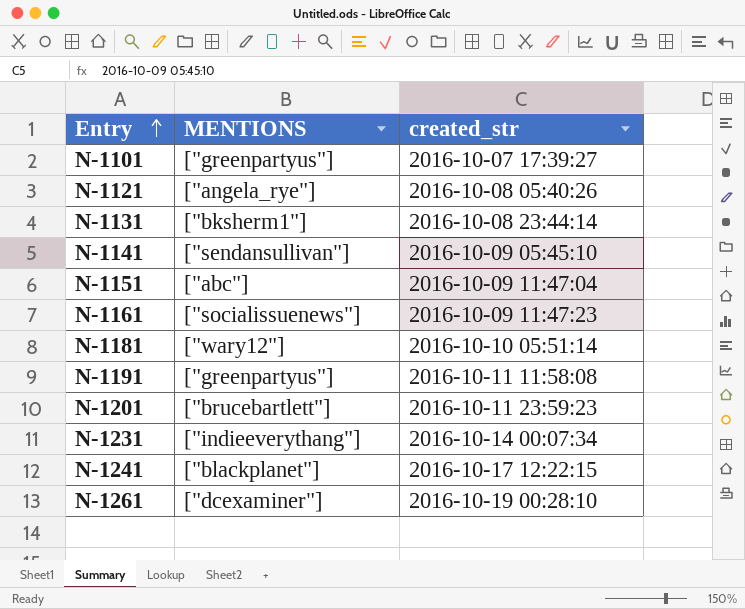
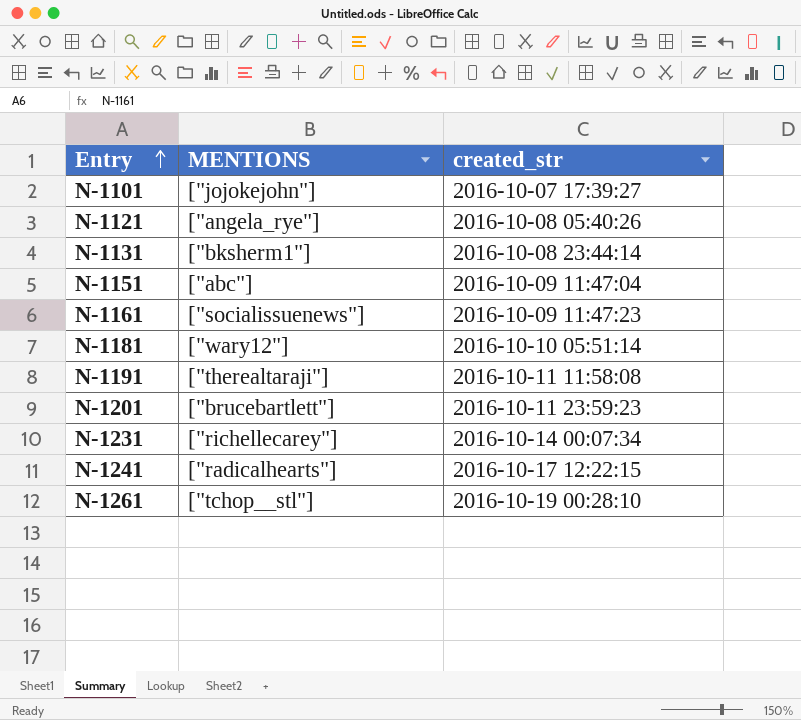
row N-1141: ["sendansullivan"] | 2016-10-09 05:45:10 -> none
N-1101 | MENTIONS: ["greenpartyus"] -> ["jojokejohn"]
N-1191 | MENTIONS: ["greenpartyus"] -> ["therealtaraji"]
N-1231 | MENTIONS: ["indieeverythang"] -> ["richellecarey"]
N-1241 | MENTIONS: ["blackplanet"] -> ["radicalhearts"]
N-1261 | MENTIONS: ["dcexaminer"] -> ["tchop__stl"]

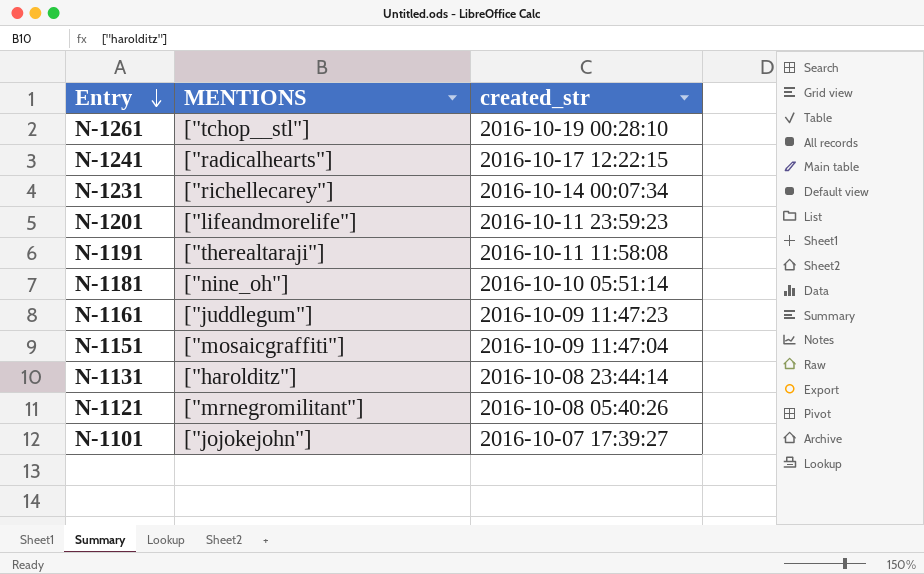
row order: Entry ascending -> Entry descending
N-1201 | MENTIONS: ["brucebartlett"] -> ["lifeandmorelife"]
N-1181 | MENTIONS: ["wary12"] -> ["nine_oh"]
N-1161 | MENTIONS: ["socialissuenews"] -> ["juddlegum"]
N-1151 | MENTIONS: ["abc"] -> ["mosaicgraffiti"]
N-1131 | MENTIONS: ["bksherm1"] -> ["harolditz"]
N-1121 | MENTIONS: ["angela_rye"] -> ["mrnegromilitant"]

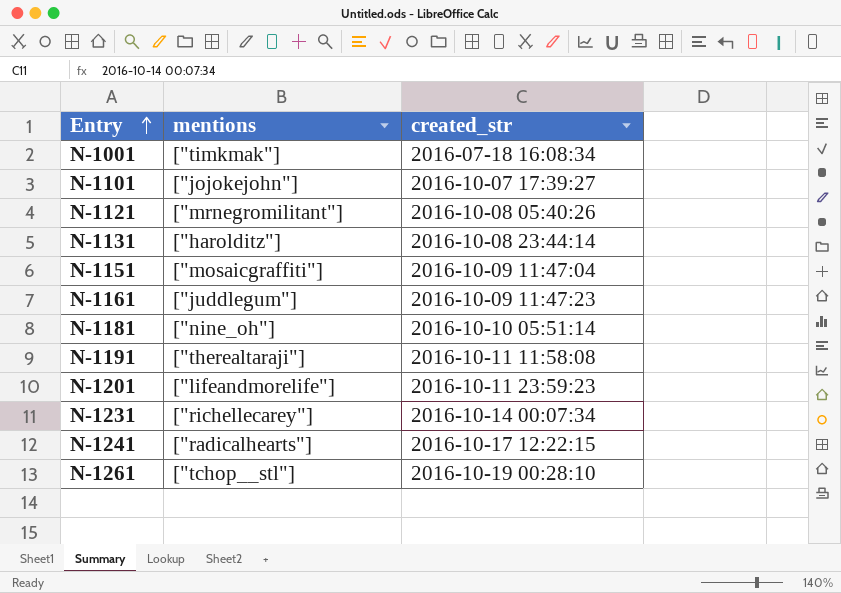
row order: Entry descending -> Entry ascending
column name: MENTIONS -> mentions
row N-1001: none -> ["timkmak"] | 2016-07-18 16:08:34

